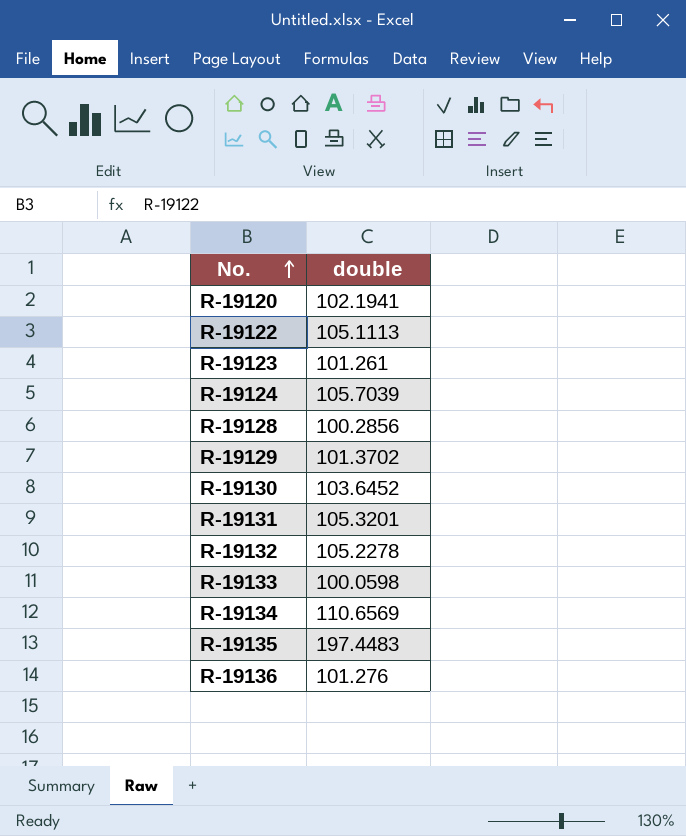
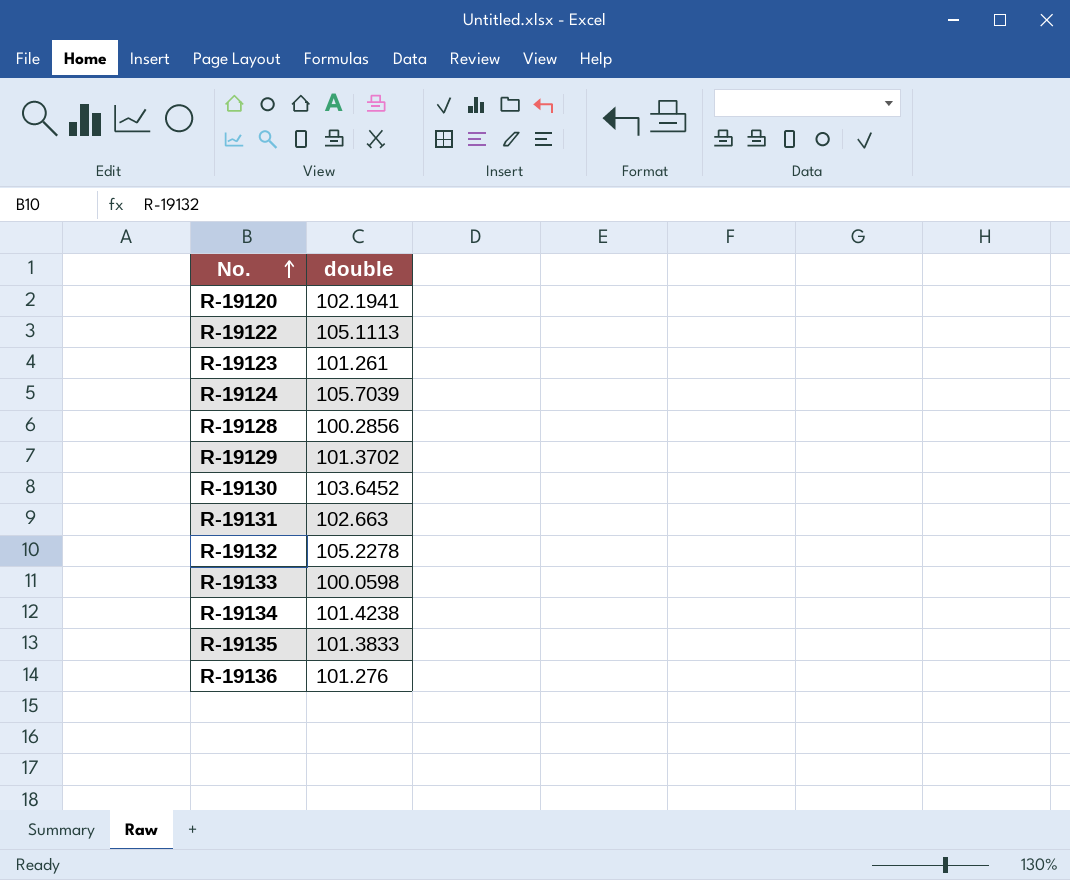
R-19131 | double: 105.3201 -> 102.663
R-19134 | double: 110.6569 -> 101.4238
R-19135 | double: 197.4483 -> 101.3833

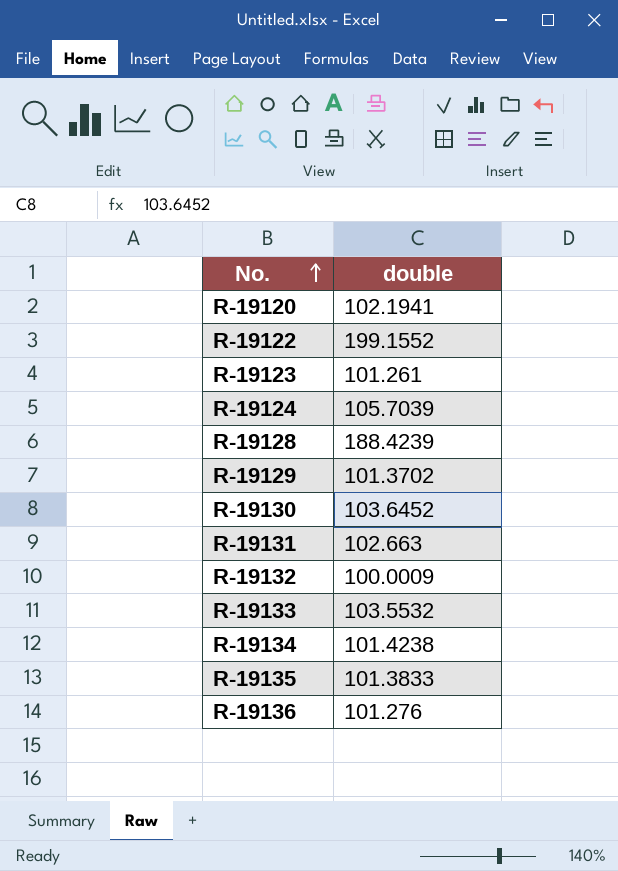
R-19122 | double: 105.1113 -> 199.1552
R-19128 | double: 100.2856 -> 188.4239
R-19132 | double: 105.2278 -> 100.0009
R-19133 | double: 100.0598 -> 103.5532

